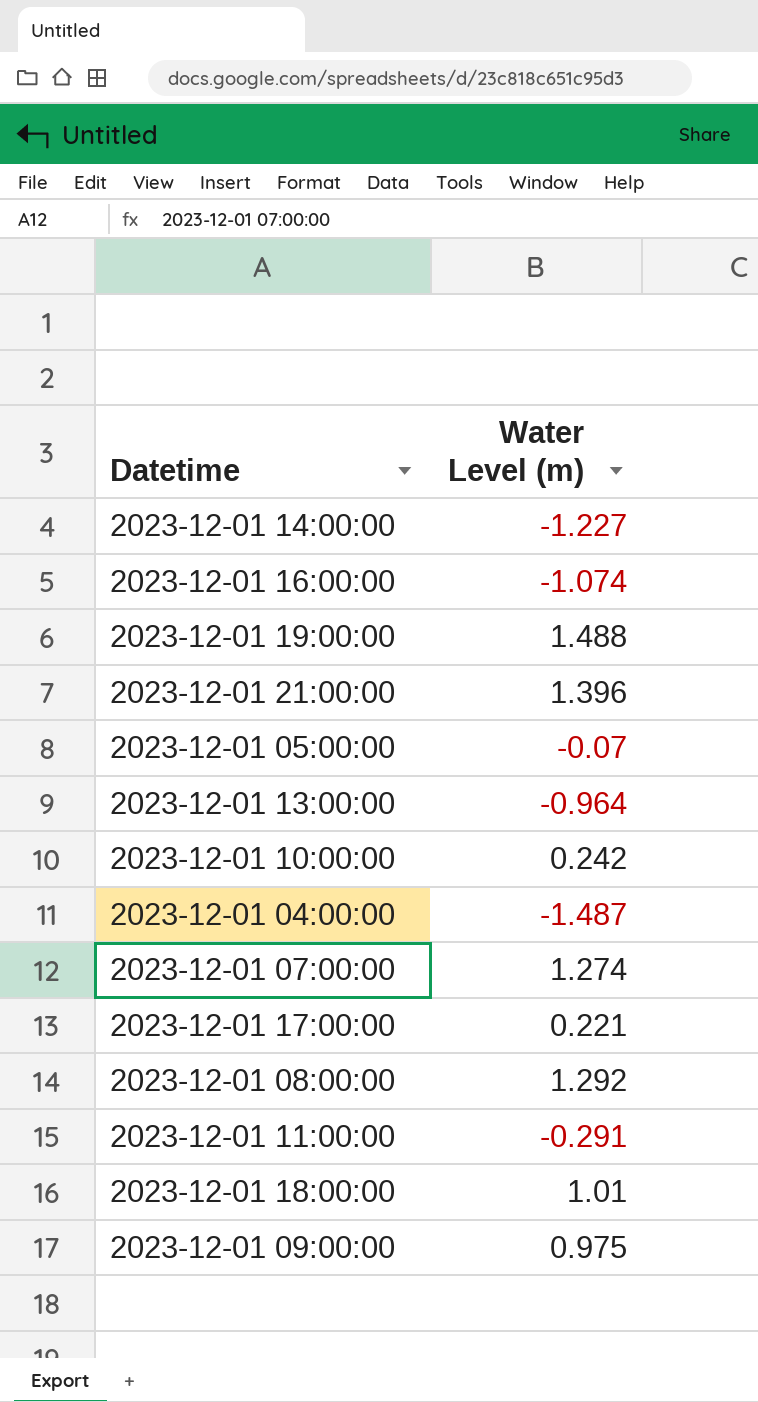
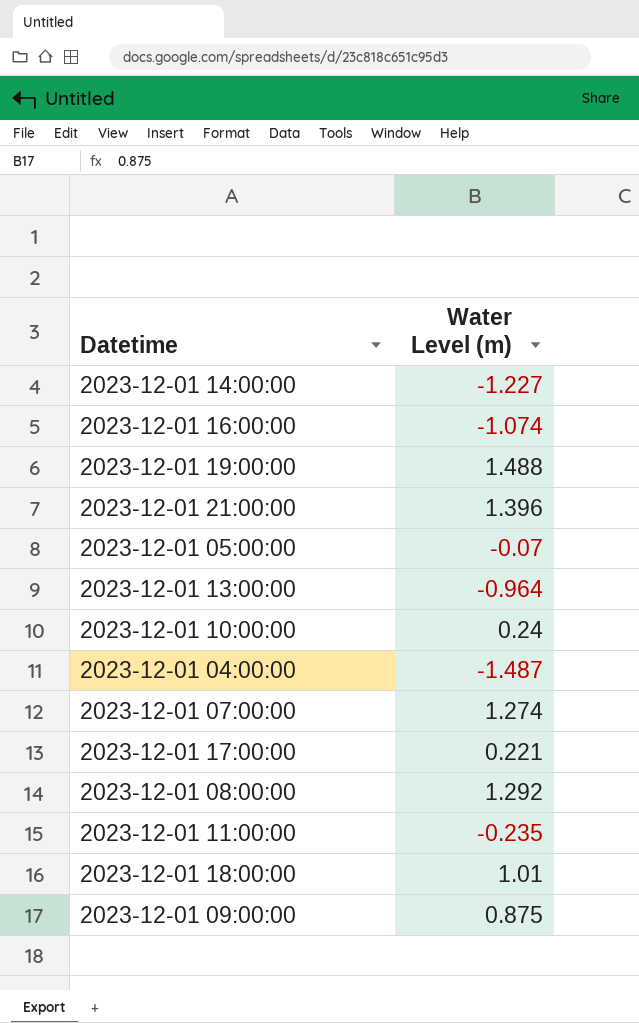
2023-12-01 10:00:00 | Water Level (m): 0.242 -> 0.24
2023-12-01 11:00:00 | Water Level (m): -0.291 -> -0.235
2023-12-01 09:00:00 | Water Level (m): 0.975 -> 0.875

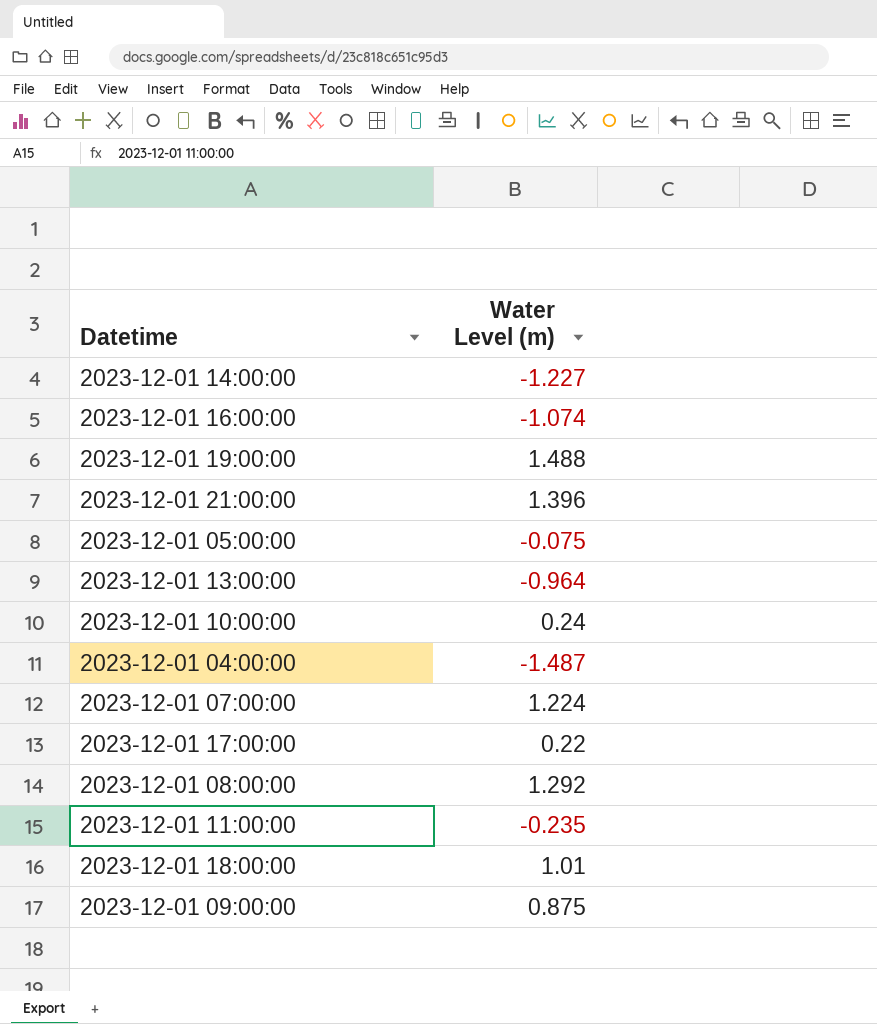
2023-12-01 05:00:00 | Water Level (m): -0.07 -> -0.075
2023-12-01 07:00:00 | Water Level (m): 1.274 -> 1.224
2023-12-01 17:00:00 | Water Level (m): 0.221 -> 0.22

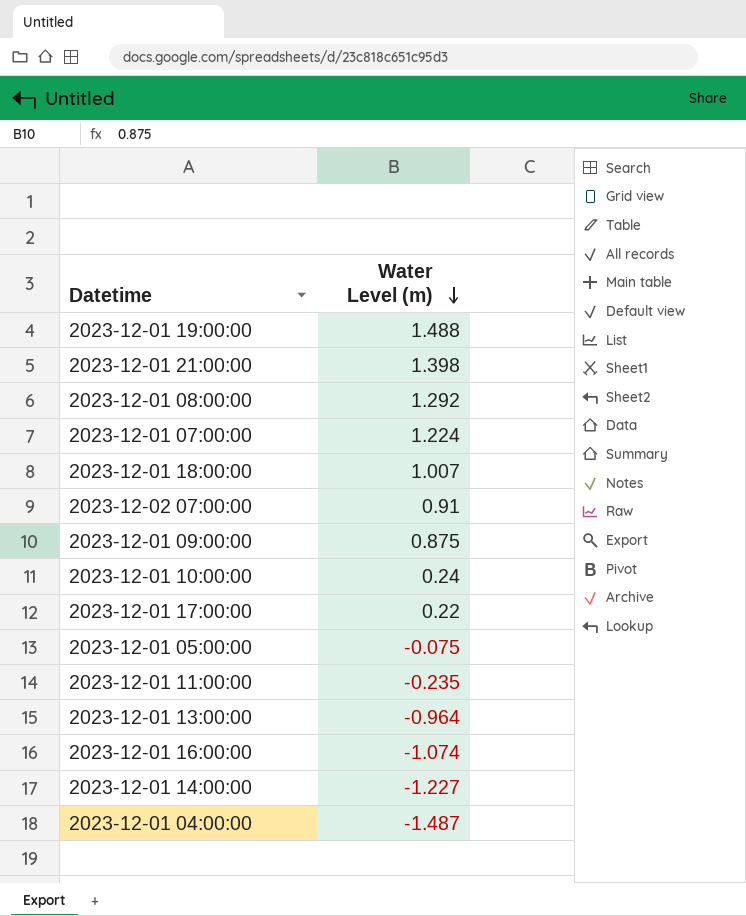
row order: none -> Water Level (m) descending
2023-12-01 21:00:00 | Water Level (m): 1.396 -> 1.398
2023-12-01 18:00:00 | Water Level (m): 1.01 -> 1.007
row 2023-12-02 07:00:00: none -> 0.91

